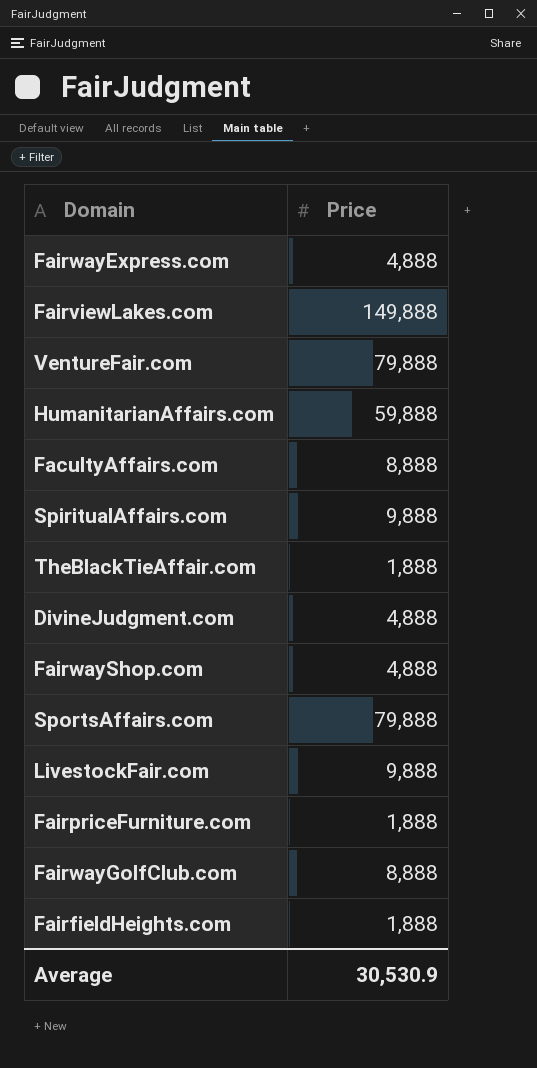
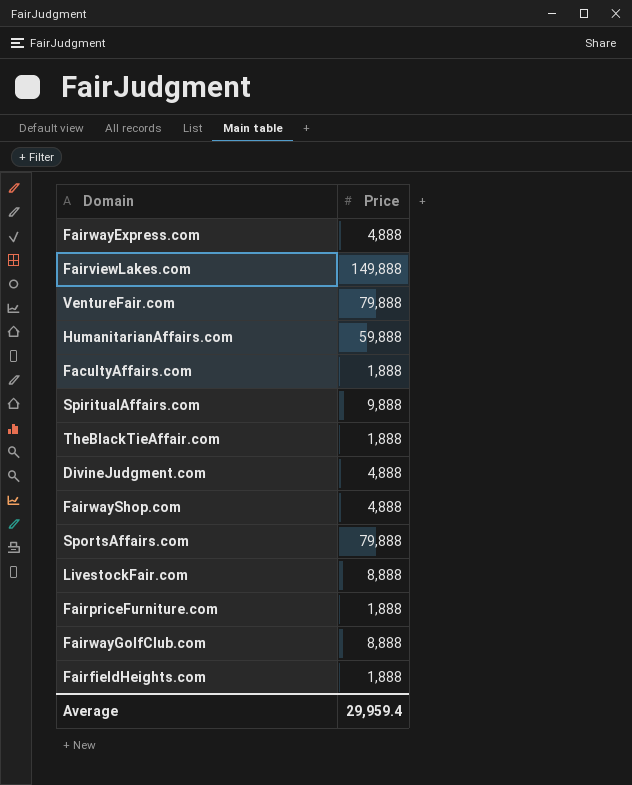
FacultyAffairs.com | Price: 8,888 -> 1,888
LivestockFair.com | Price: 9,888 -> 8,888
Average | Price: 30,530.9 -> 29,959.4

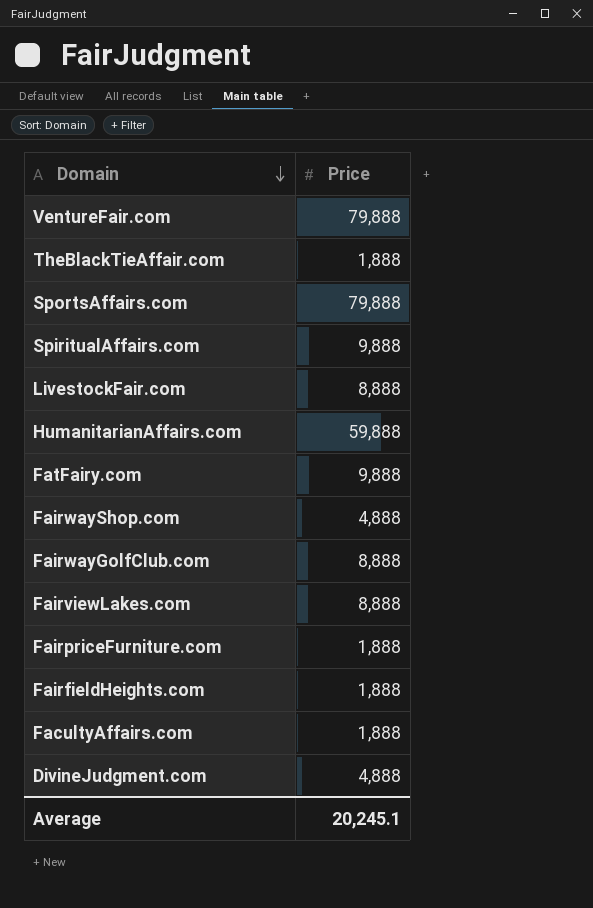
row order: none -> Domain descending
row FairwayExpress.com: 4,888 -> none
row FatFairy.com: none -> 9,888
FairviewLakes.com | Price: 149,888 -> 8,888
Average | Price: 29,959.4 -> 20,245.1

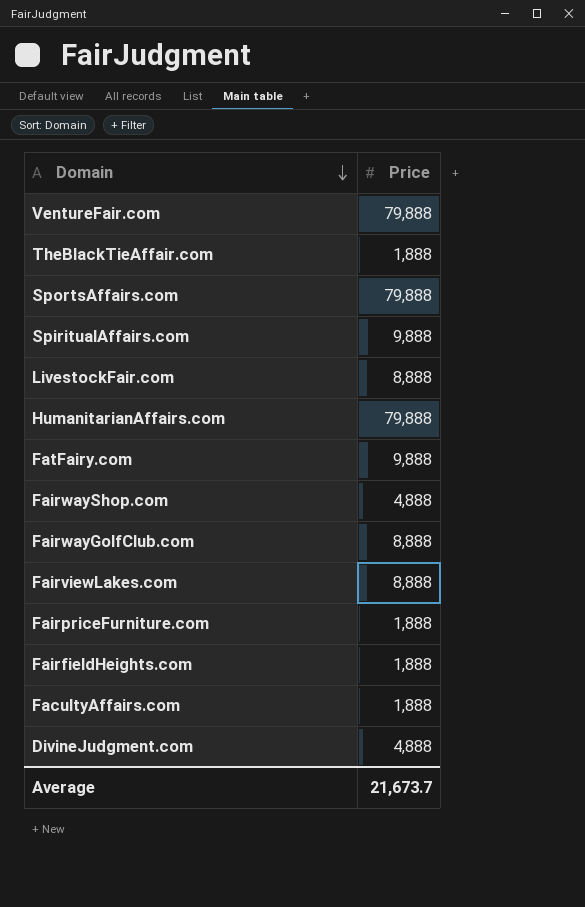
HumanitarianAffairs.com | Price: 59,888 -> 79,888
Average | Price: 20,245.1 -> 21,673.7

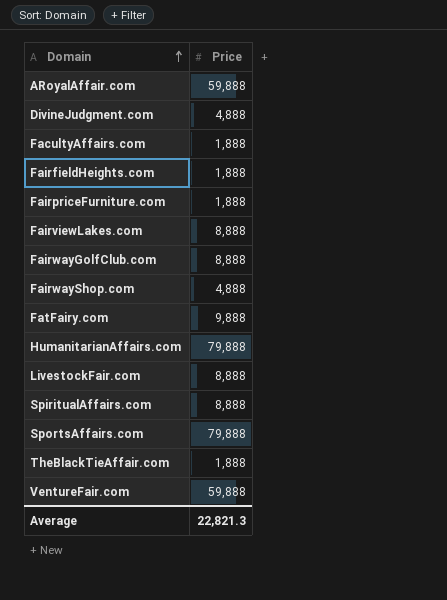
row order: Domain descending -> Domain ascending
row ARoyalAffair.com: none -> 59,888
SpiritualAffairs.com | Price: 9,888 -> 8,888
VentureFair.com | Price: 79,888 -> 59,888
Average | Price: 21,673.7 -> 22,821.3

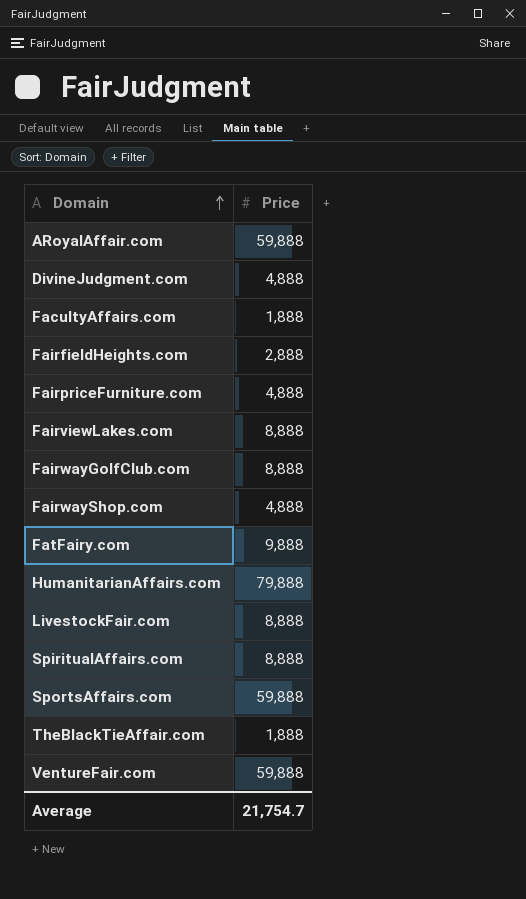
FairfieldHeights.com | Price: 1,888 -> 2,888
FairpriceFurniture.com | Price: 1,888 -> 4,888
SportsAffairs.com | Price: 79,888 -> 59,888
Average | Price: 22,821.3 -> 21,754.7

